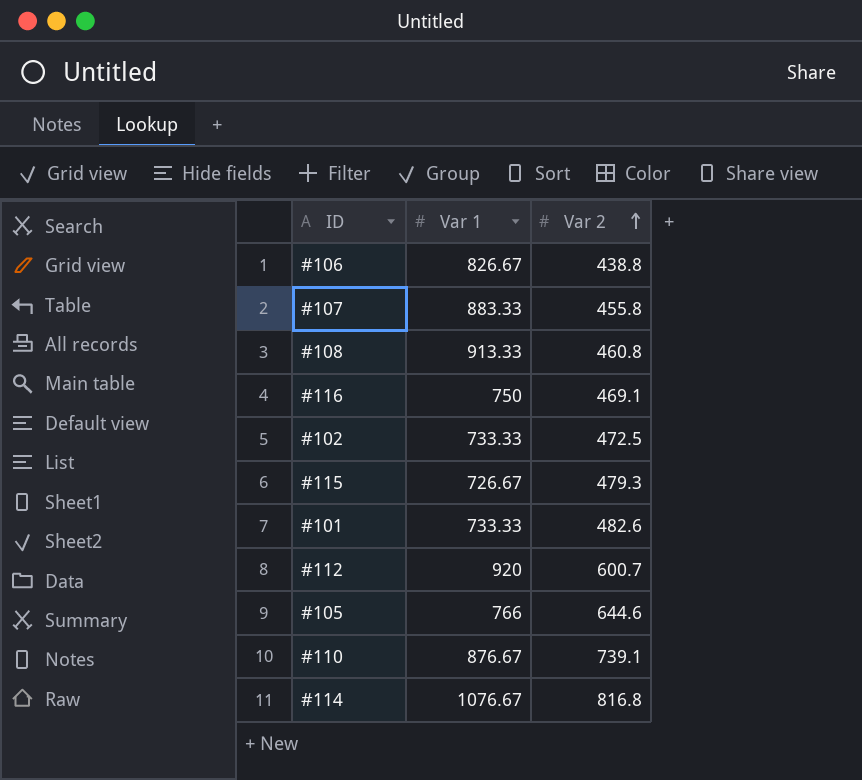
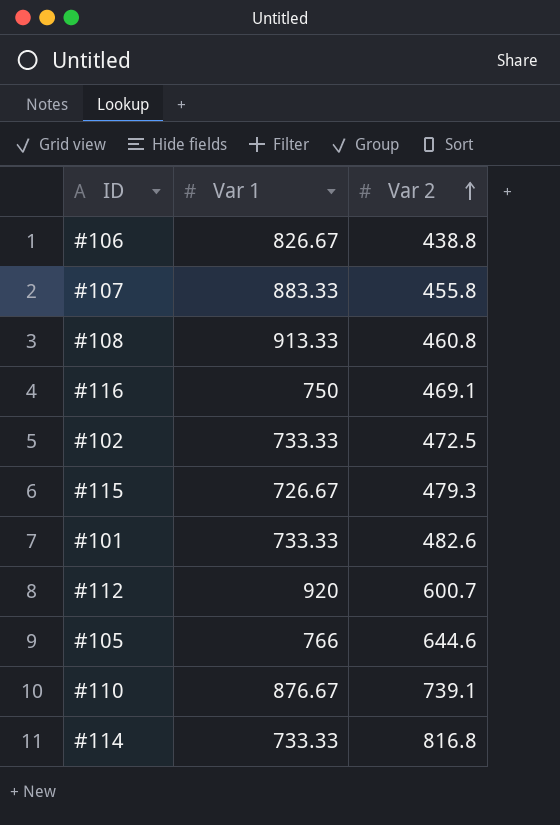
#114 | Var 1: 1076.67 -> 733.33

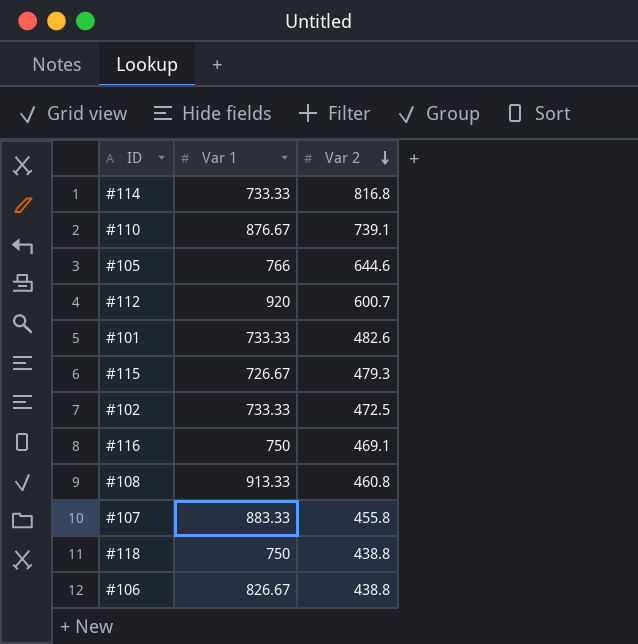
row order: Var 2 ascending -> Var 2 descending
row #118: none -> 750 | 438.8

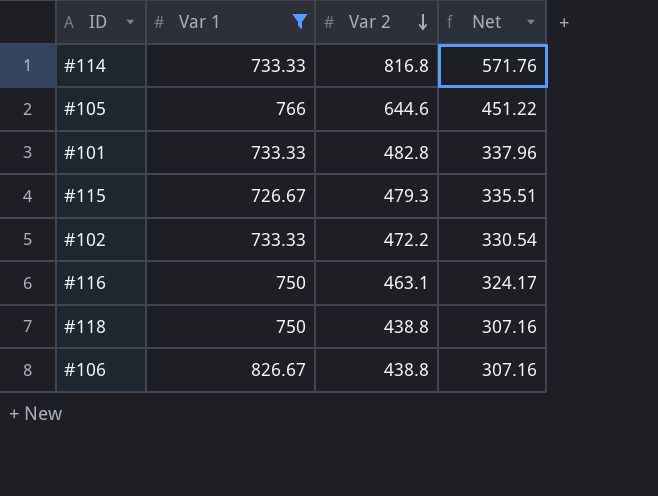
filter: none -> Var 1 <= 826.67
column Net | formula: none -> [Var 2] * 0.7
#101 | Var 2: 482.6 -> 482.8
#102 | Var 2: 472.5 -> 472.2
#116 | Var 2: 469.1 -> 463.1

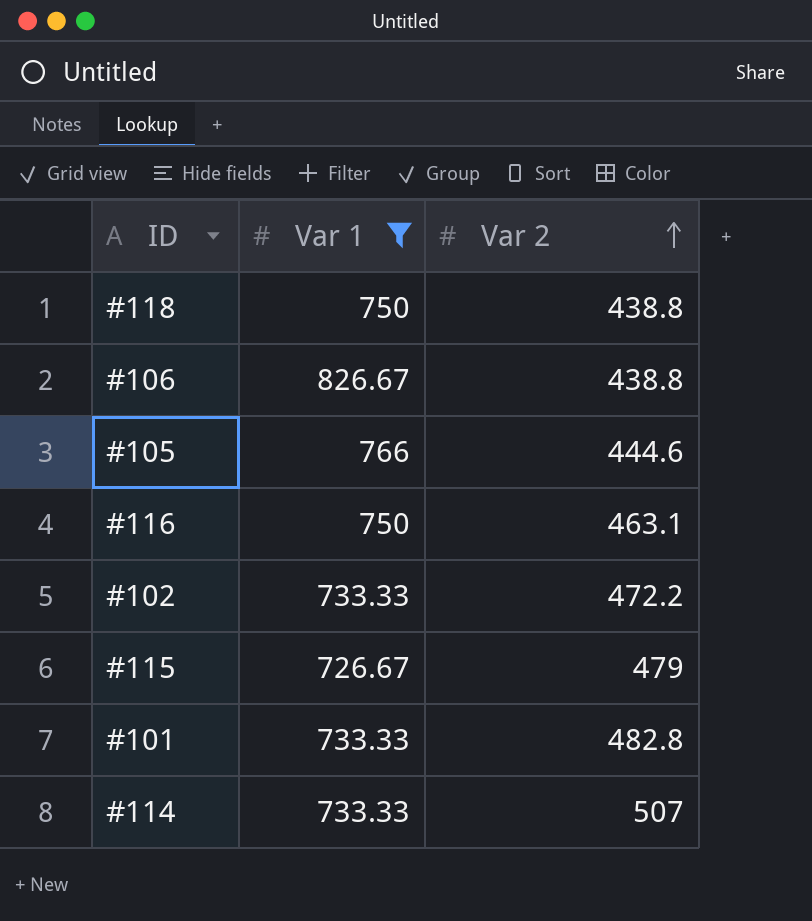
row order: Var 2 descending -> Var 2 ascending
column Net | formula: [Var 2] * 0.7 -> none
#105 | Var 2: 644.6 -> 444.6
#115 | Var 2: 479.3 -> 479
#114 | Var 2: 816.8 -> 507

